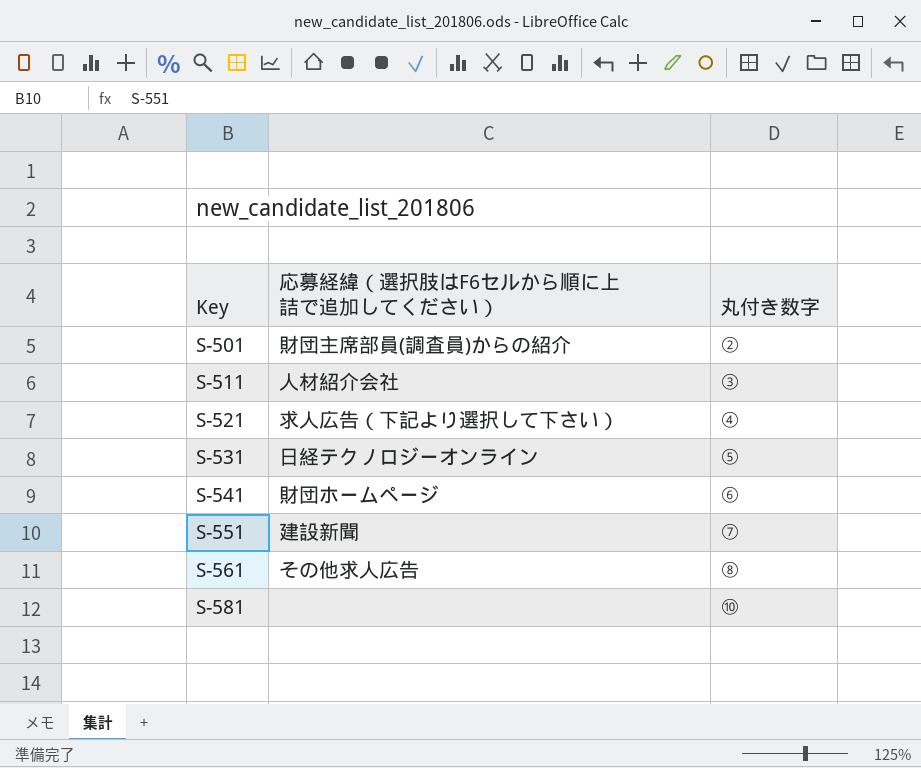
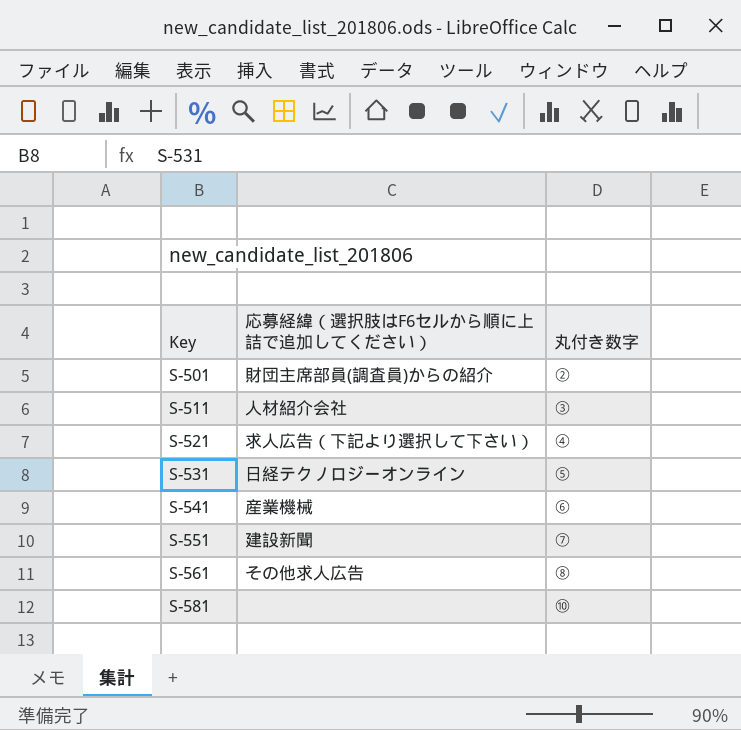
S-541 | 応募経緯（選択肢はF6セルから順に上詰で追加してください）: 財団ホームページ -> 産業機械

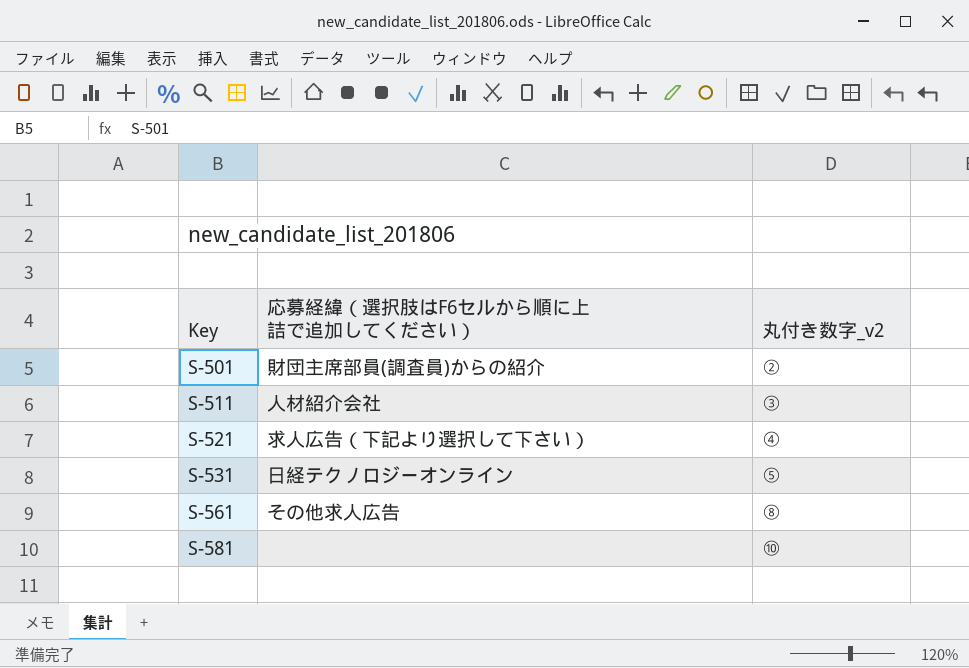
column name: 丸付き数字 -> 丸付き数字_v2
row S-541: 産業機械 | ⑥ -> none
row S-551: 建設新聞 | ⑦ -> none

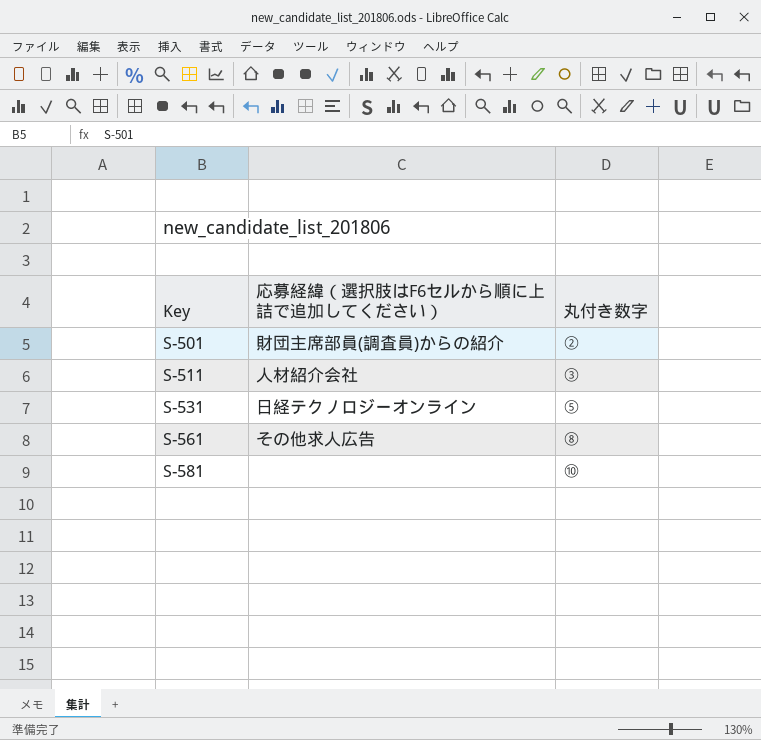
column name: 丸付き数字_v2 -> 丸付き数字
row S-521: 求人広告（下記より選択して下さい） | ④ -> none

